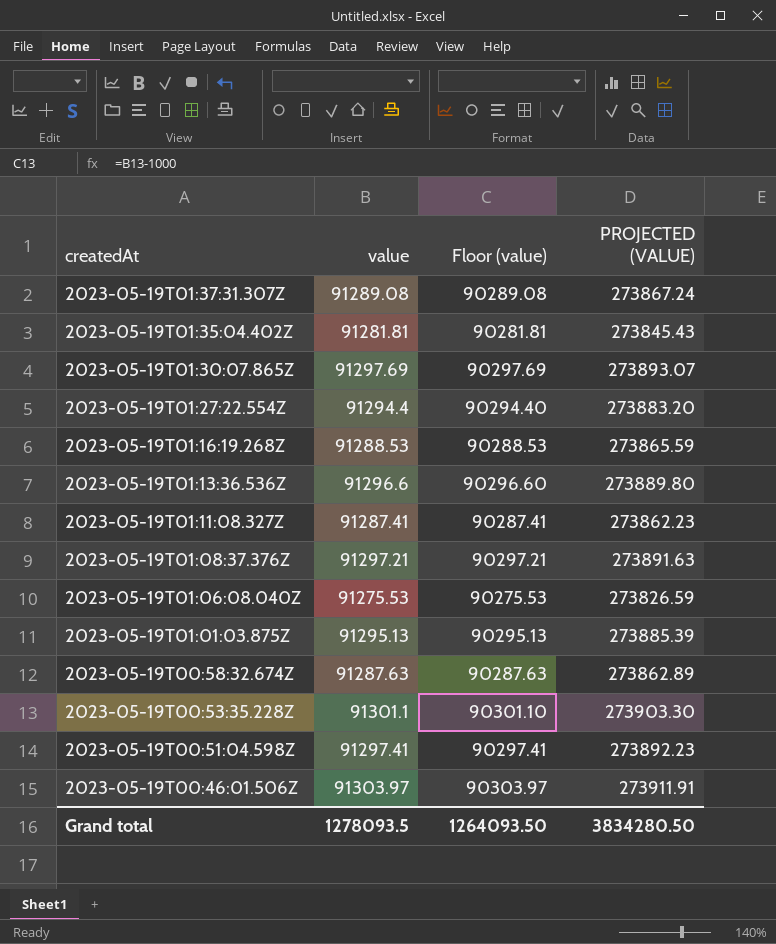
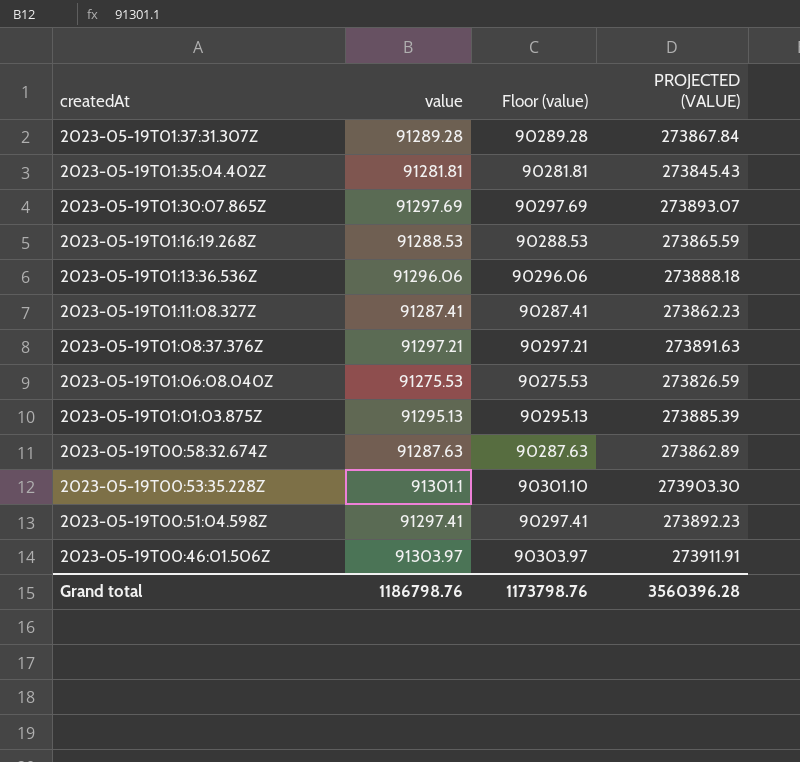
row 2023-05-19T01:27:22.554Z: 91294.4 | 90294.40 | 273883.20 -> none
2023-05-19T01:37:31.307Z | value: 91289.08 -> 91289.28
2023-05-19T01:37:31.307Z | Floor (value): 90289.08 -> 90289.28
2023-05-19T01:37:31.307Z | PROJECTED (VALUE): 273867.24 -> 273867.84
2023-05-19T01:13:36.536Z | value: 91296.6 -> 91296.06
2023-05-19T01:13:36.536Z | Floor (value): 90296.60 -> 90296.06
2023-05-19T01:13:36.536Z | PROJECTED (VALUE): 273889.80 -> 273888.18
Grand total | value: 1278093.5 -> 1186798.76
Grand total | Floor (value): 1264093.50 -> 1173798.76
Grand total | PROJECTED (VALUE): 3834280.50 -> 3560396.28

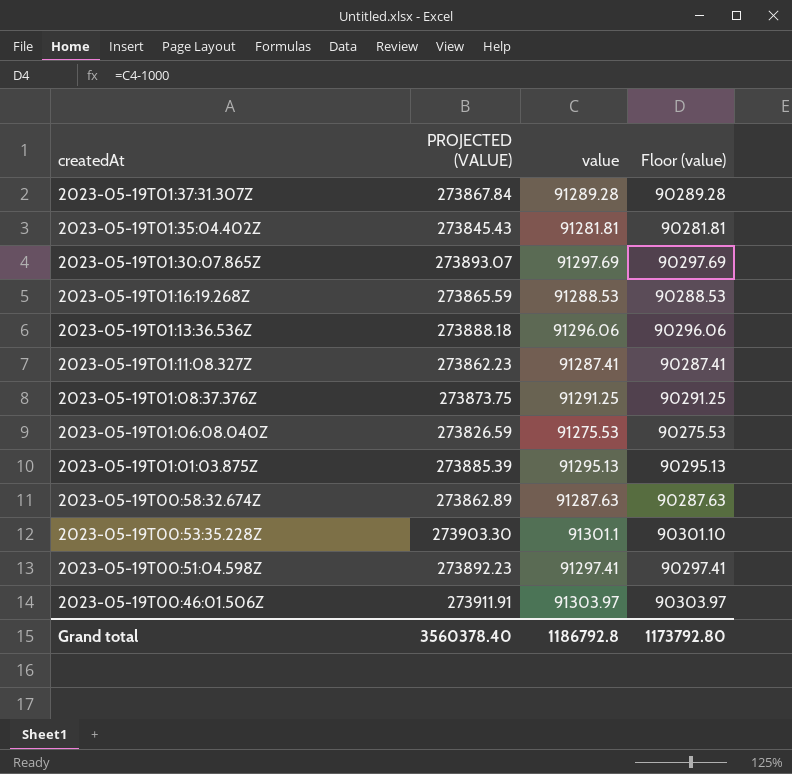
column PROJECTED (VALUE) | position: 4 -> 2
2023-05-19T01:08:37.376Z | PROJECTED (VALUE): 273891.63 -> 273873.75
2023-05-19T01:08:37.376Z | value: 91297.21 -> 91291.25
2023-05-19T01:08:37.376Z | Floor (value): 90297.21 -> 90291.25
Grand total | PROJECTED (VALUE): 3560396.28 -> 3560378.40
Grand total | value: 1186798.76 -> 1186792.8
Grand total | Floor (value): 1173798.76 -> 1173792.80

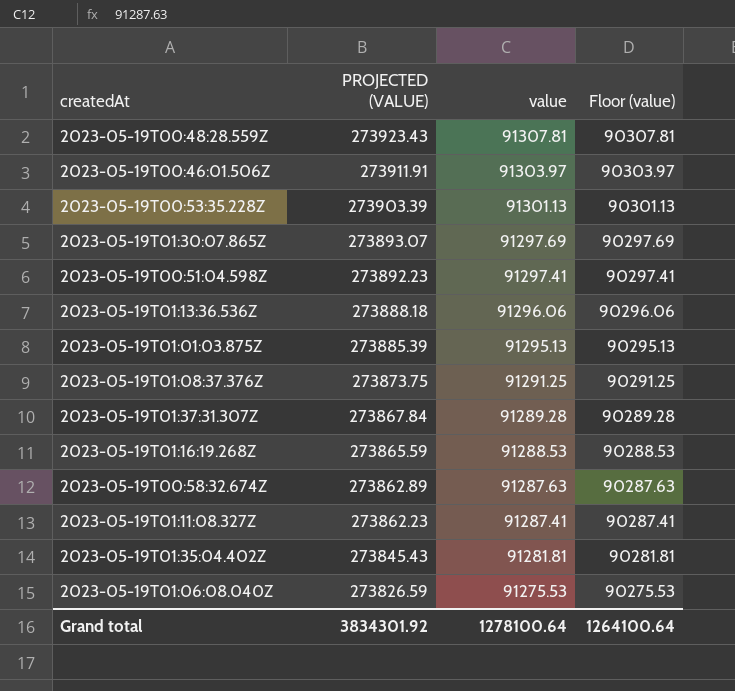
row order: createdAt descending -> PROJECTED (VALUE) descending
row 2023-05-19T00:48:28.559Z: none -> 273923.43 | 91307.81 | 90307.81
2023-05-19T00:53:35.228Z | PROJECTED (VALUE): 273903.30 -> 273903.39
2023-05-19T00:53:35.228Z | value: 91301.1 -> 91301.13
2023-05-19T00:53:35.228Z | Floor (value): 90301.10 -> 90301.13
Grand total | PROJECTED (VALUE): 3560378.40 -> 3834301.92
Grand total | value: 1186792.8 -> 1278100.64
Grand total | Floor (value): 1173792.80 -> 1264100.64

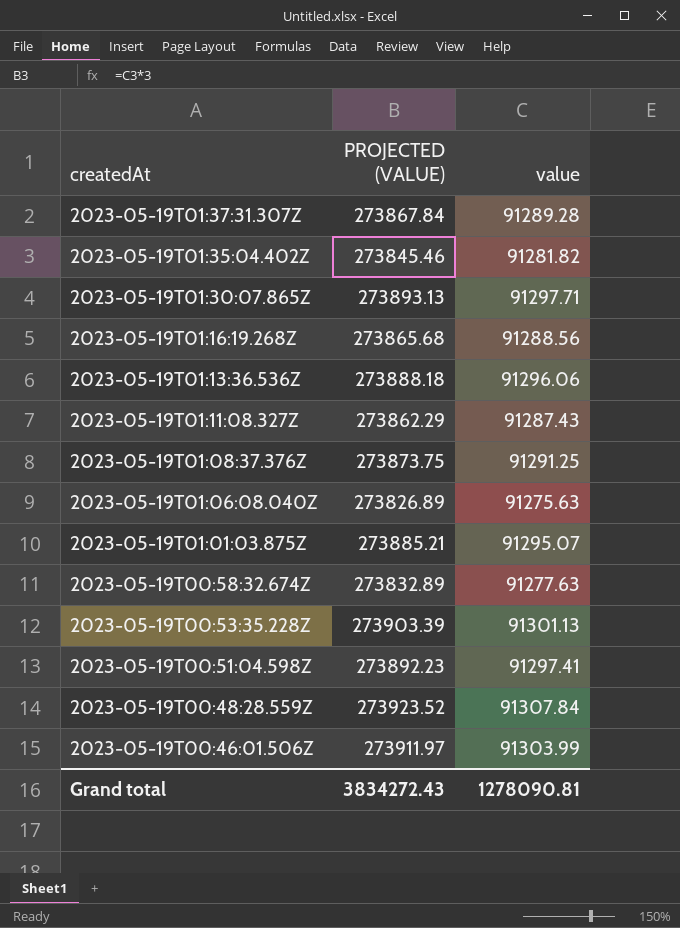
row order: PROJECTED (VALUE) descending -> createdAt descending
column Floor (value) | formula: [value] - 1000 -> none
2023-05-19T01:35:04.402Z | PROJECTED (VALUE): 273845.43 -> 273845.46
2023-05-19T01:35:04.402Z | value: 91281.81 -> 91281.82
2023-05-19T01:30:07.865Z | PROJECTED (VALUE): 273893.07 -> 273893.13
2023-05-19T01:30:07.865Z | value: 91297.69 -> 91297.71
2023-05-19T01:16:19.268Z | PROJECTED (VALUE): 273865.59 -> 273865.68
2023-05-19T01:16:19.268Z | value: 91288.53 -> 91288.56
2023-05-19T01:11:08.327Z | PROJECTED (VALUE): 273862.23 -> 273862.29
2023-05-19T01:11:08.327Z | value: 91287.41 -> 91287.43
2023-05-19T01:06:08.040Z | PROJECTED (VALUE): 273826.59 -> 273826.89
2023-05-19T01:06:08.040Z | value: 91275.53 -> 91275.63
2023-05-19T01:01:03.875Z | PROJECTED (VALUE): 273885.39 -> 273885.21
2023-05-19T01:01:03.875Z | value: 91295.13 -> 91295.07
2023-05-19T00:58:32.674Z | PROJECTED (VALUE): 273862.89 -> 273832.89
2023-05-19T00:58:32.674Z | value: 91287.63 -> 91277.63
2023-05-19T00:48:28.559Z | PROJECTED (VALUE): 273923.43 -> 273923.52
2023-05-19T00:48:28.559Z | value: 91307.81 -> 91307.84
2023-05-19T00:46:01.506Z | PROJECTED (VALUE): 273911.91 -> 273911.97
2023-05-19T00:46:01.506Z | value: 91303.97 -> 91303.99
Grand total | PROJECTED (VALUE): 3834301.92 -> 3834272.43
Grand total | value: 1278100.64 -> 1278090.81

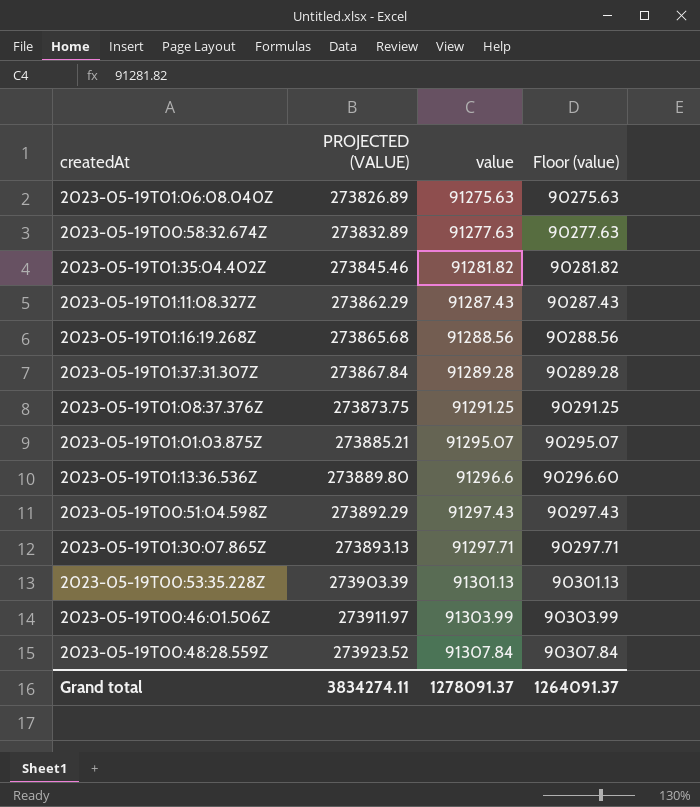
row order: createdAt descending -> PROJECTED (VALUE) ascending
column Floor (value) | formula: none -> [value] - 1000
2023-05-19T01:13:36.536Z | PROJECTED (VALUE): 273888.18 -> 273889.80
2023-05-19T01:13:36.536Z | value: 91296.06 -> 91296.6
2023-05-19T00:51:04.598Z | PROJECTED (VALUE): 273892.23 -> 273892.29
2023-05-19T00:51:04.598Z | value: 91297.41 -> 91297.43
Grand total | PROJECTED (VALUE): 3834272.43 -> 3834274.11
Grand total | value: 1278090.81 -> 1278091.37

